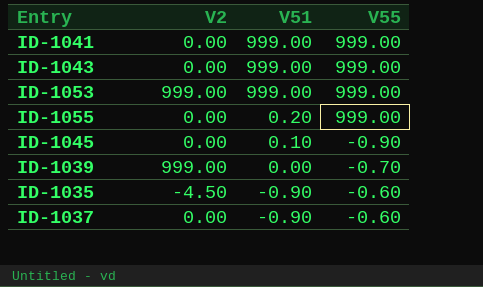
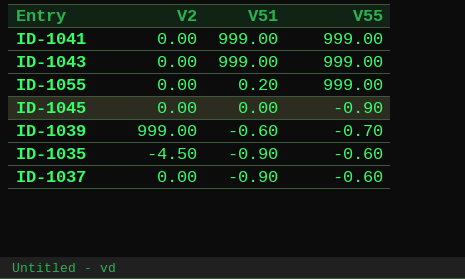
row ID-1053: 999.00 | 999.00 | 999.00 -> none
ID-1045 | V51: 0.10 -> 0.00
ID-1039 | V51: 0.00 -> -0.60

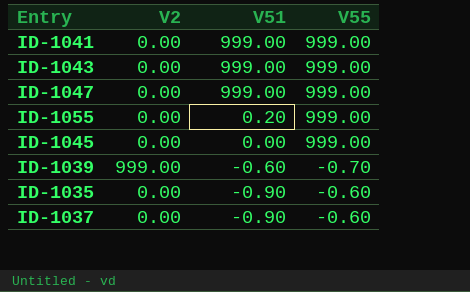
row ID-1047: none -> 0.00 | 999.00 | 999.00
ID-1045 | V55: -0.90 -> 999.00
ID-1035 | V2: -4.50 -> 0.00

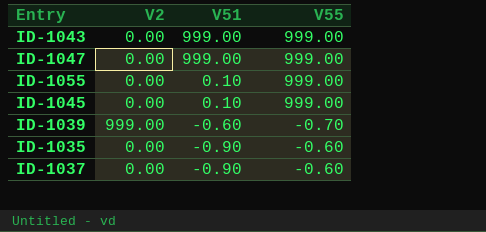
row ID-1041: 0.00 | 999.00 | 999.00 -> none
ID-1055 | V51: 0.20 -> 0.10
ID-1045 | V51: 0.00 -> 0.10

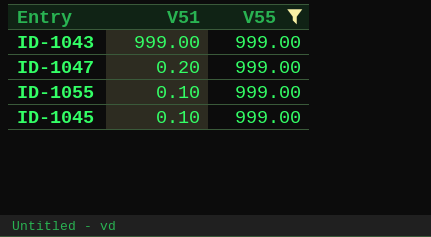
filter: none -> V55 = 999.00
column V2 | position: 2 -> none
ID-1047 | V51: 999.00 -> 0.20

